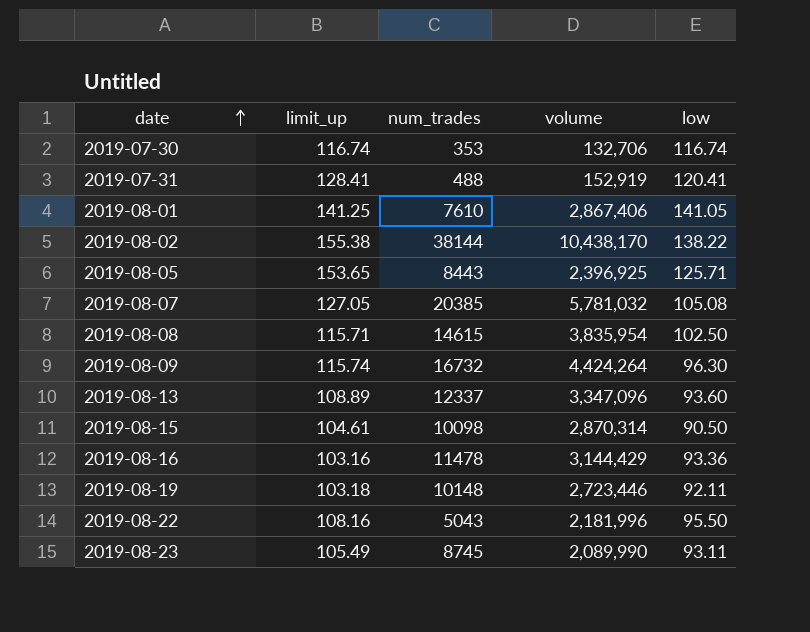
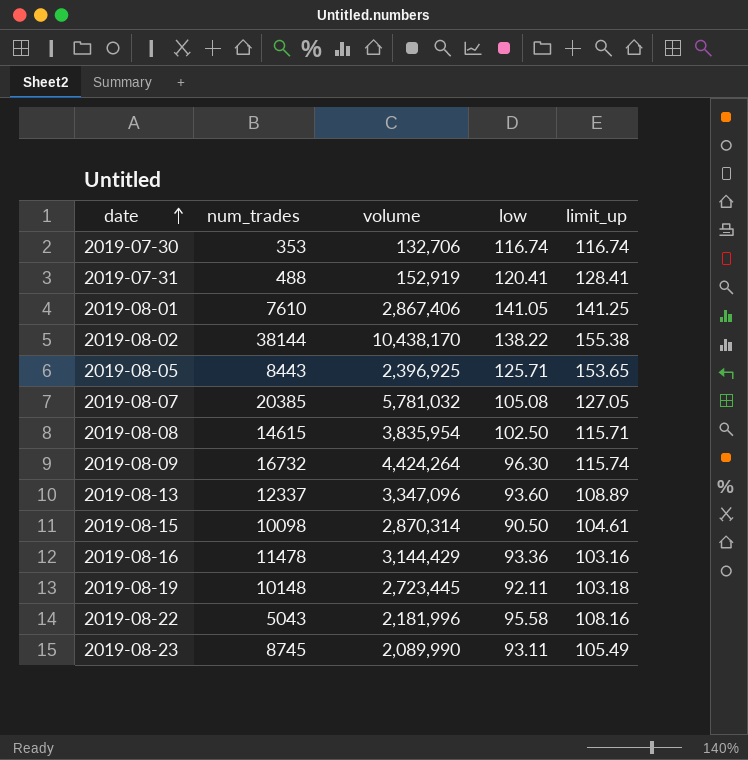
column limit_up | position: 2 -> 5
2019-08-19 | volume: 2,723,446 -> 2,723,445
2019-08-22 | low: 95.50 -> 95.58

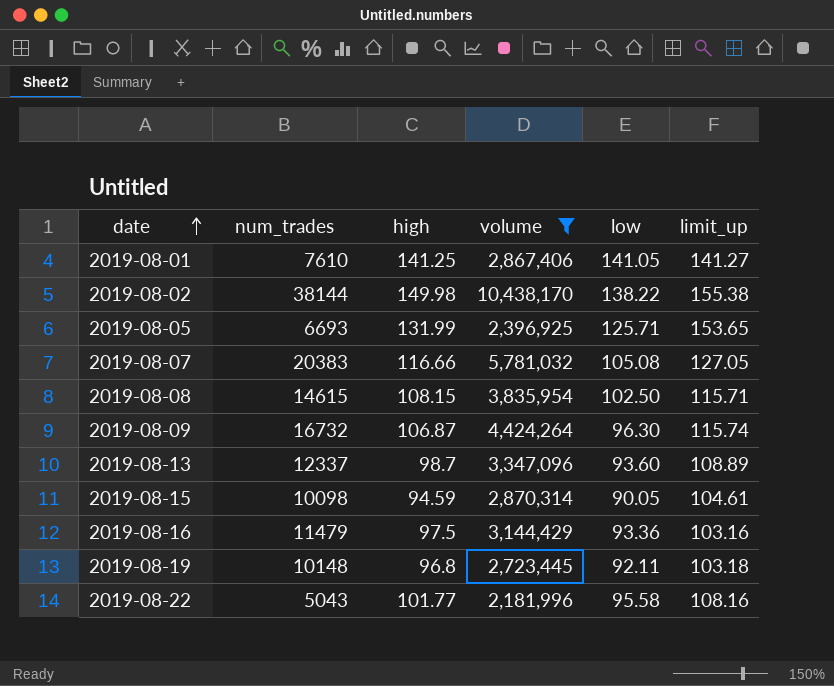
filter: none -> volume >= 2,181,996
column high | position: none -> 3
2019-08-01 | limit_up: 141.25 -> 141.27
2019-08-05 | num_trades: 8443 -> 6693
2019-08-07 | num_trades: 20385 -> 20383
2019-08-15 | low: 90.50 -> 90.05
2019-08-16 | num_trades: 11478 -> 11479

